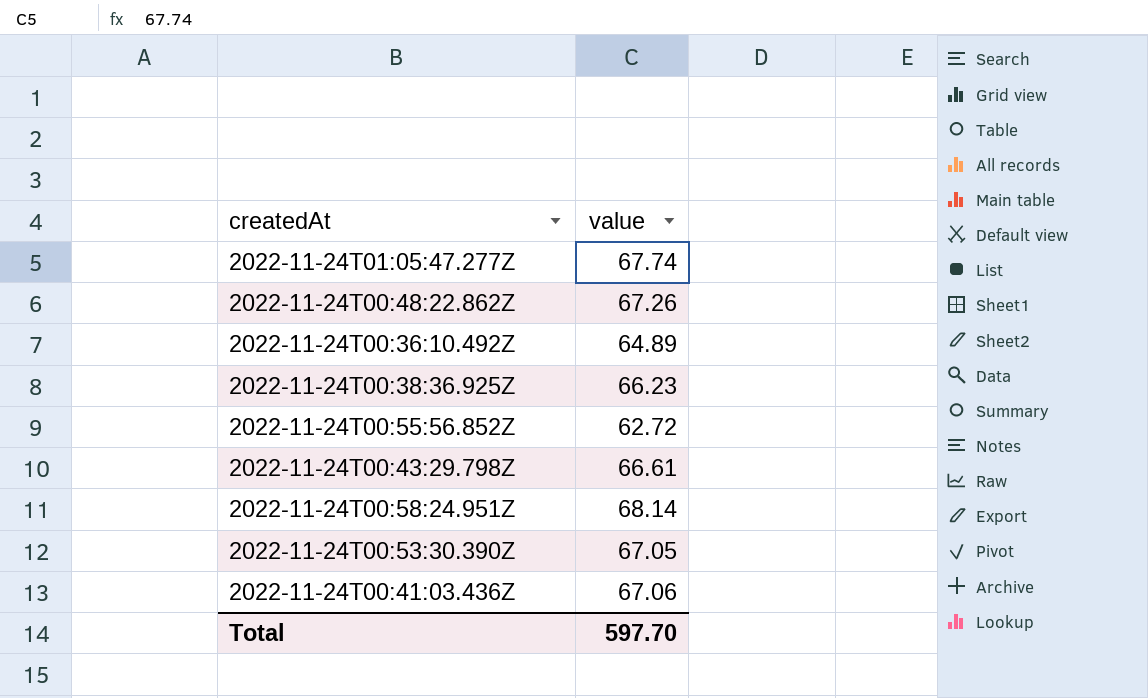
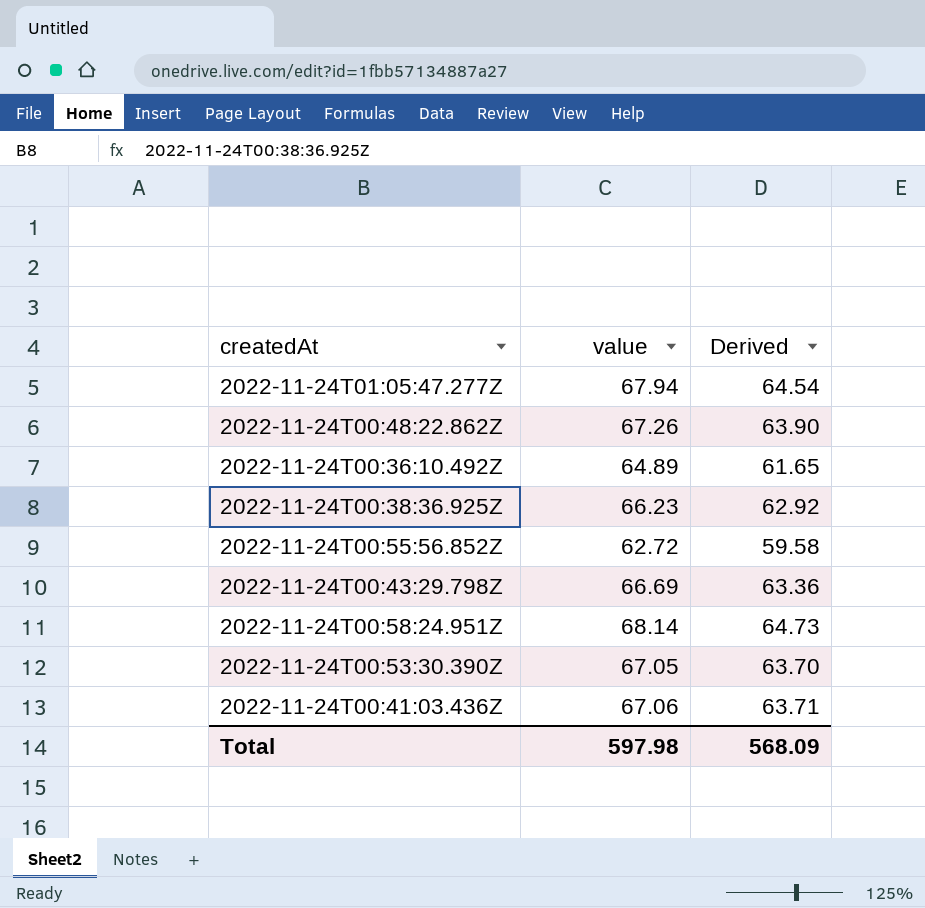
column Derived | formula: none -> [value] * 0.95
2022-11-24T01:05:47.277Z | value: 67.74 -> 67.94
2022-11-24T00:43:29.798Z | value: 66.61 -> 66.69
Total | value: 597.70 -> 597.98

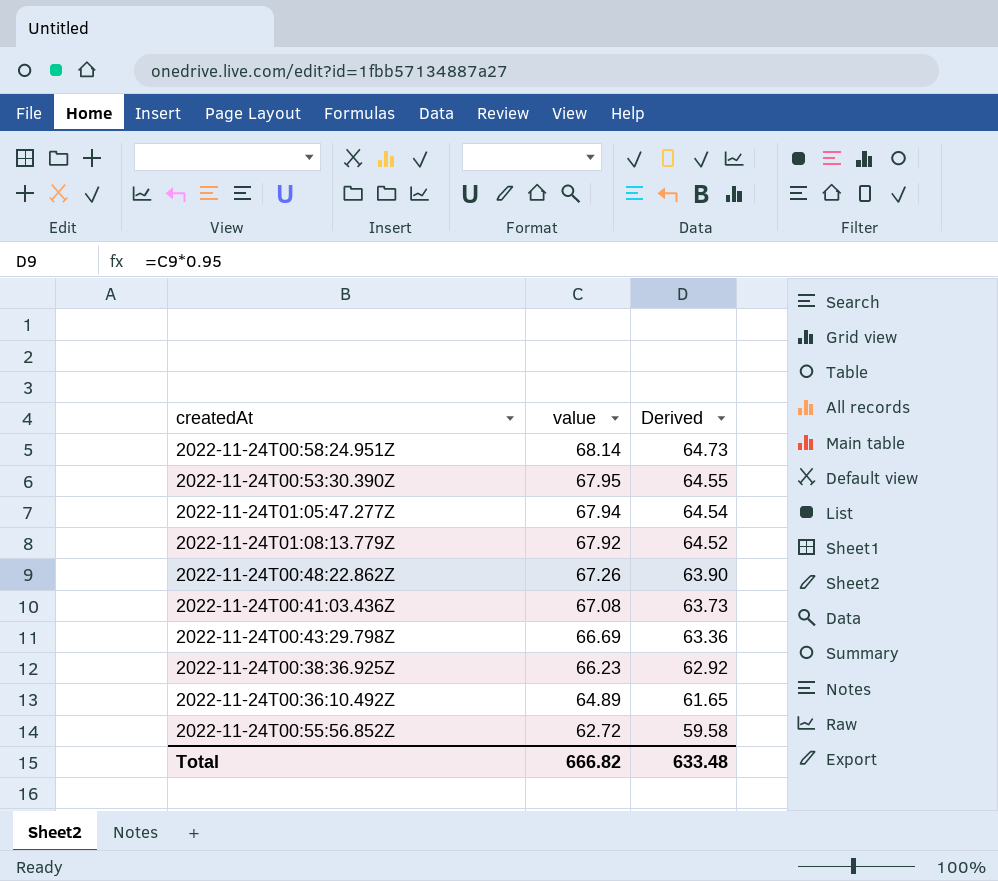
row order: none -> value descending
2022-11-24T00:53:30.390Z | value: 67.05 -> 67.95
2022-11-24T00:53:30.390Z | Derived: 63.70 -> 64.55
row 2022-11-24T01:08:13.779Z: none -> 67.92 | 64.52
2022-11-24T00:41:03.436Z | value: 67.06 -> 67.08
2022-11-24T00:41:03.436Z | Derived: 63.71 -> 63.73
Total | value: 597.98 -> 666.82
Total | Derived: 568.09 -> 633.48

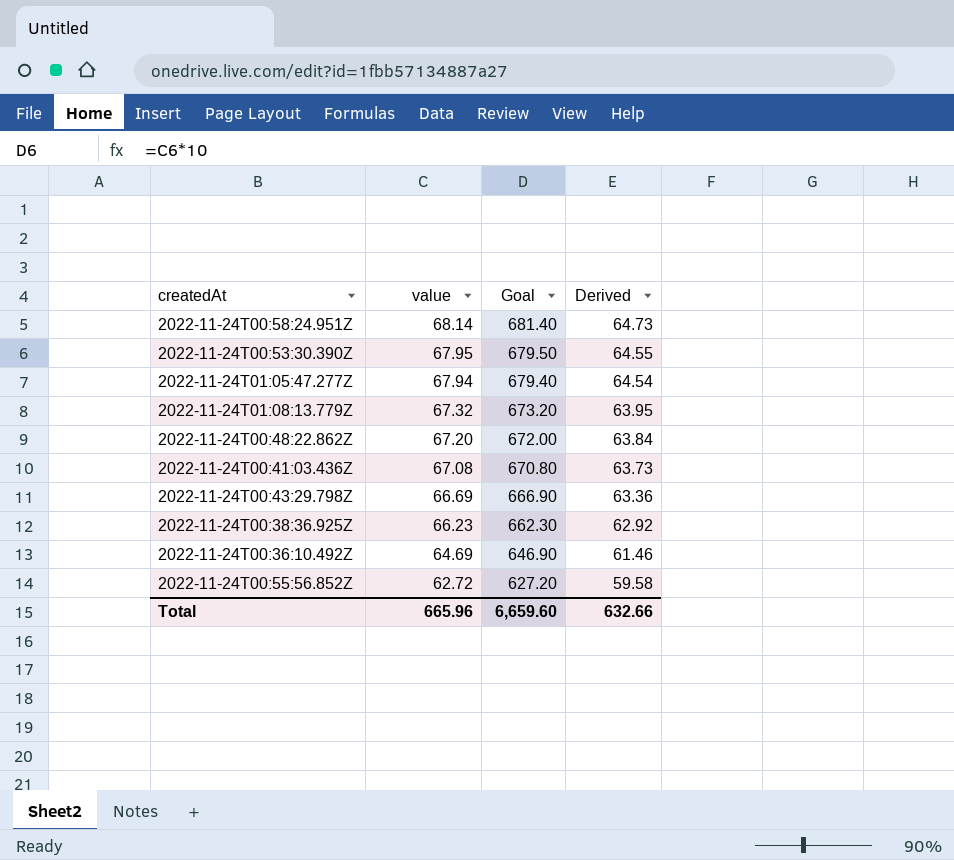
column Goal | formula: none -> [value] * 10
2022-11-24T01:08:13.779Z | value: 67.92 -> 67.32
2022-11-24T01:08:13.779Z | Derived: 64.52 -> 63.95
2022-11-24T00:48:22.862Z | value: 67.26 -> 67.20
2022-11-24T00:48:22.862Z | Derived: 63.90 -> 63.84
2022-11-24T00:36:10.492Z | value: 64.89 -> 64.69
2022-11-24T00:36:10.492Z | Derived: 61.65 -> 61.46
Total | value: 666.82 -> 665.96
Total | Derived: 633.48 -> 632.66

